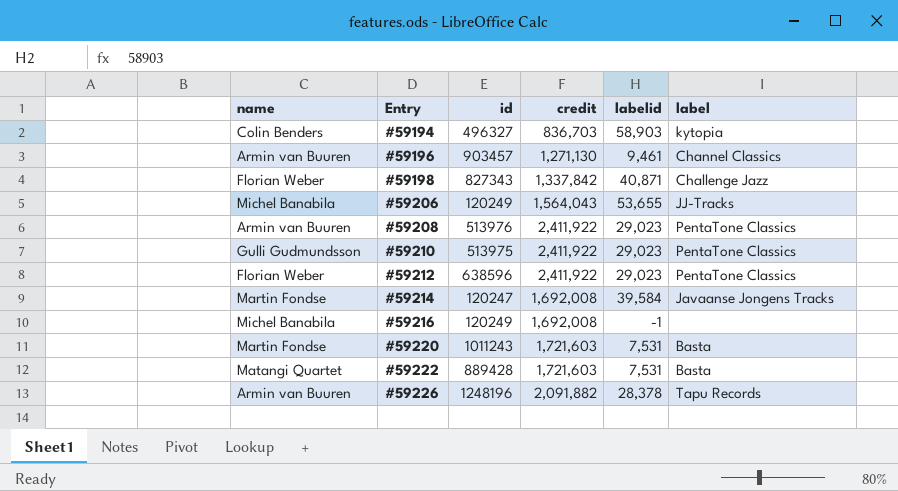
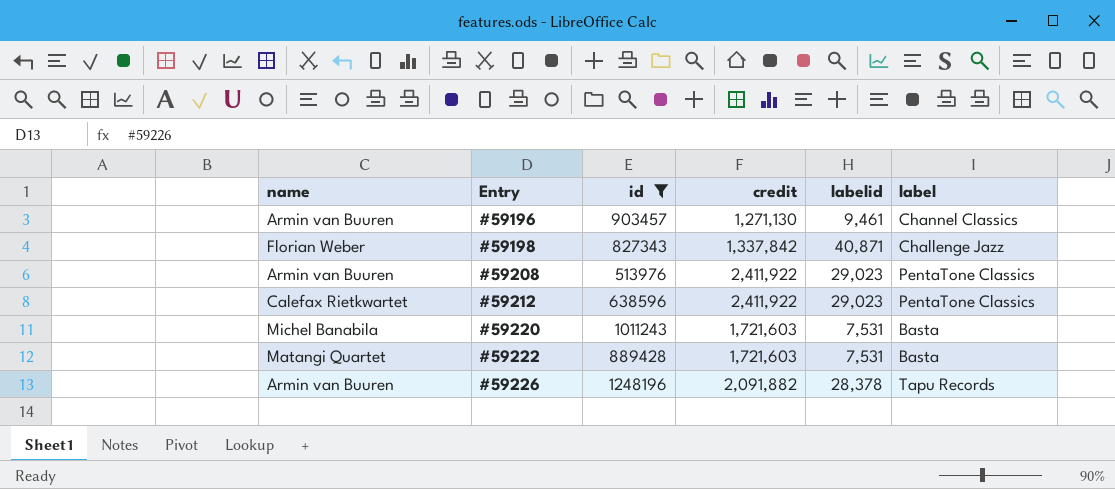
filter: none -> id >= 513976
#59212 | name: Florian Weber -> Calefax Rietkwartet
#59220 | name: Martin Fondse -> Michel Banabila

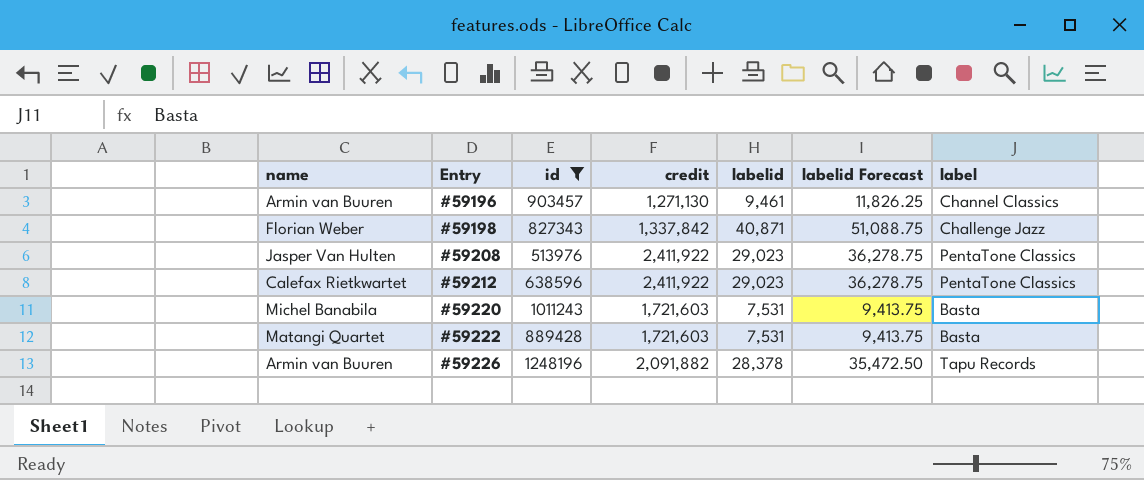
column labelid Forecast | formula: none -> [labelid] * 1.25
#59208 | name: Armin van Buuren -> Jasper Van Hulten

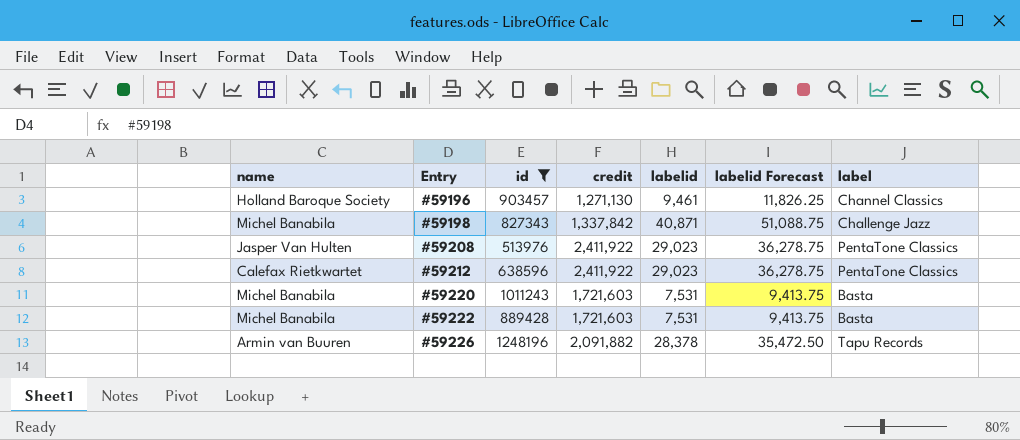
#59196 | name: Armin van Buuren -> Holland Baroque Society
#59198 | name: Florian Weber -> Michel Banabila
#59222 | name: Matangi Quartet -> Michel Banabila

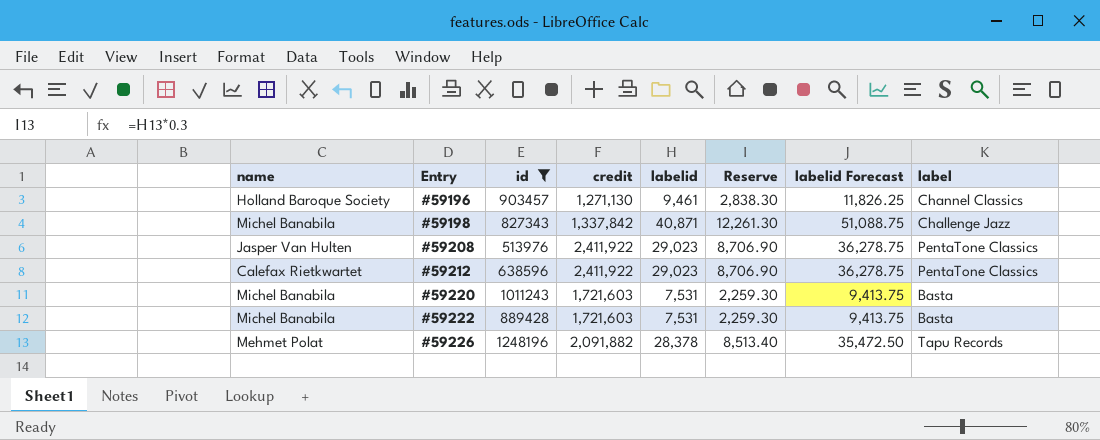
column Reserve | formula: none -> [labelid] * 0.3
#59226 | name: Armin van Buuren -> Mehmet Polat

